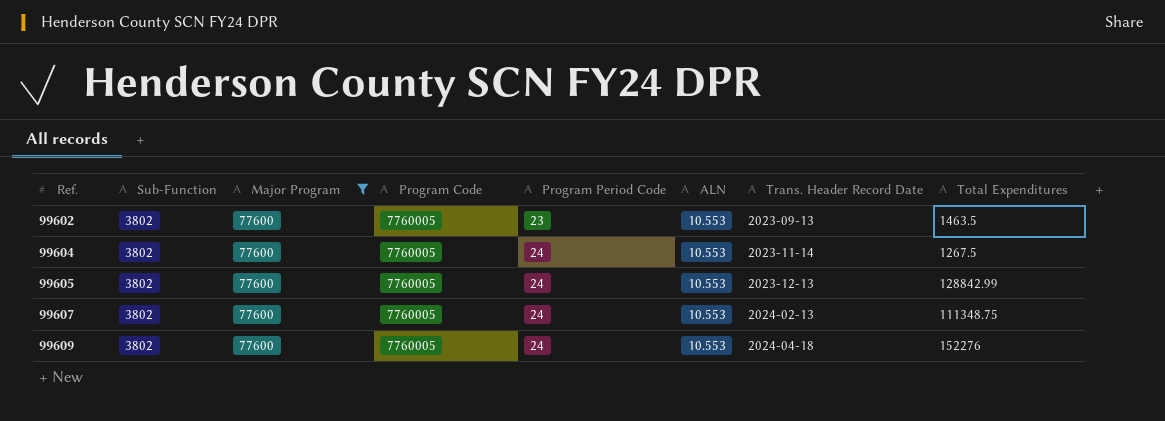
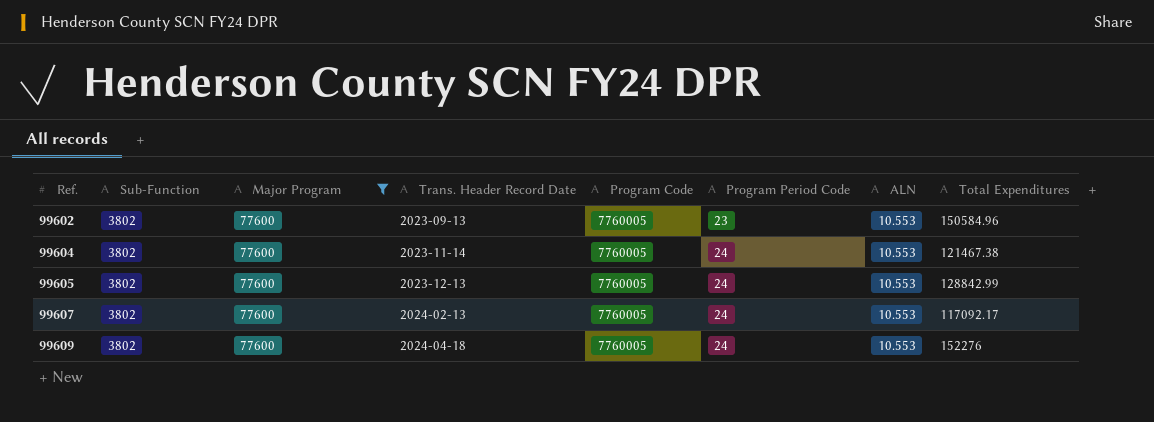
column Trans. Header Record Date | position: 7 -> 4
99602 | Total Expenditures: 1463.5 -> 150584.96
99604 | Total Expenditures: 1267.5 -> 121467.38
99607 | Total Expenditures: 111348.75 -> 117092.17

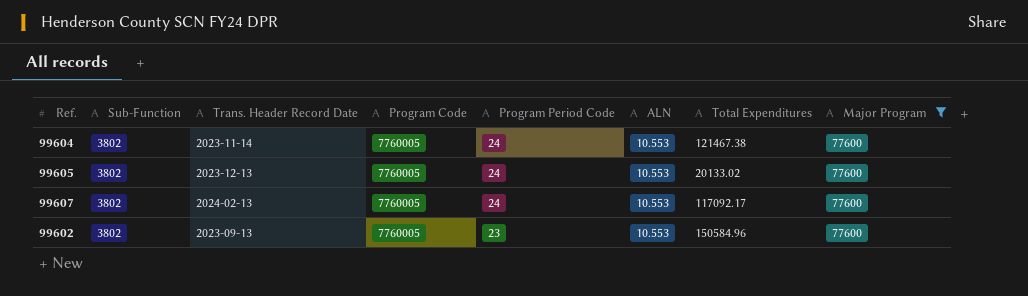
row order: Ref. ascending -> Program Period Code descending
column Major Program | position: 3 -> 8
row 99609: 3802 | 77600 | 2024-04-18 | 7760005 | 24 | 10.553 | 152276 -> none
99605 | Total Expenditures: 128842.99 -> 20133.02

